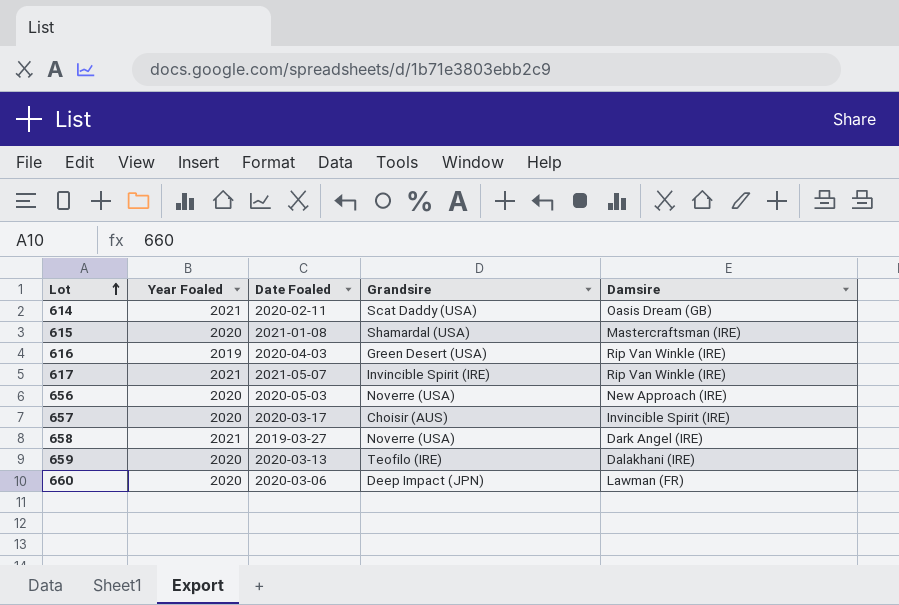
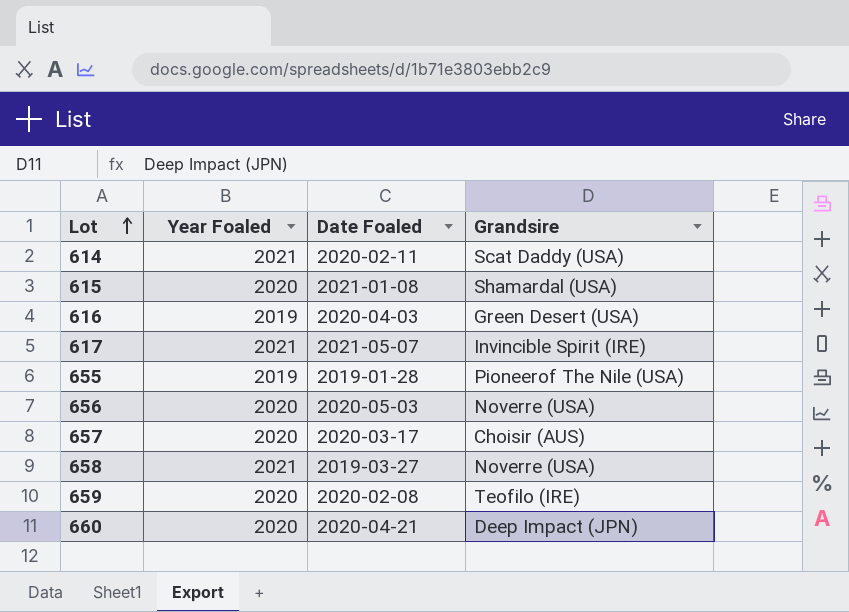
column Damsire | position: 5 -> none
row 655: none -> 2019 | 2019-01-28 | Pioneerof The Nile (USA)
659 | Date Foaled: 2020-03-13 -> 2020-02-08
660 | Date Foaled: 2020-03-06 -> 2020-04-21

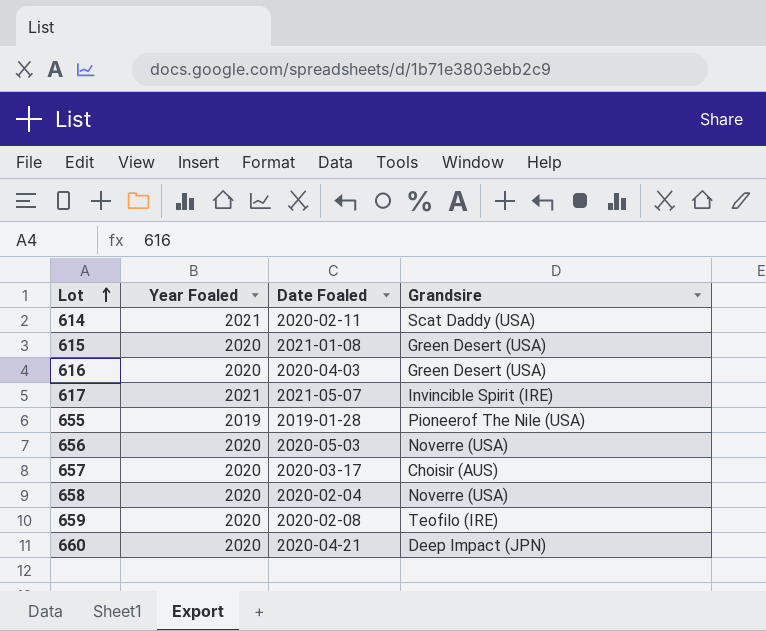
615 | Grandsire: Shamardal (USA) -> Green Desert (USA)
616 | Year Foaled: 2019 -> 2020
658 | Year Foaled: 2021 -> 2020
658 | Date Foaled: 2019-03-27 -> 2020-02-04

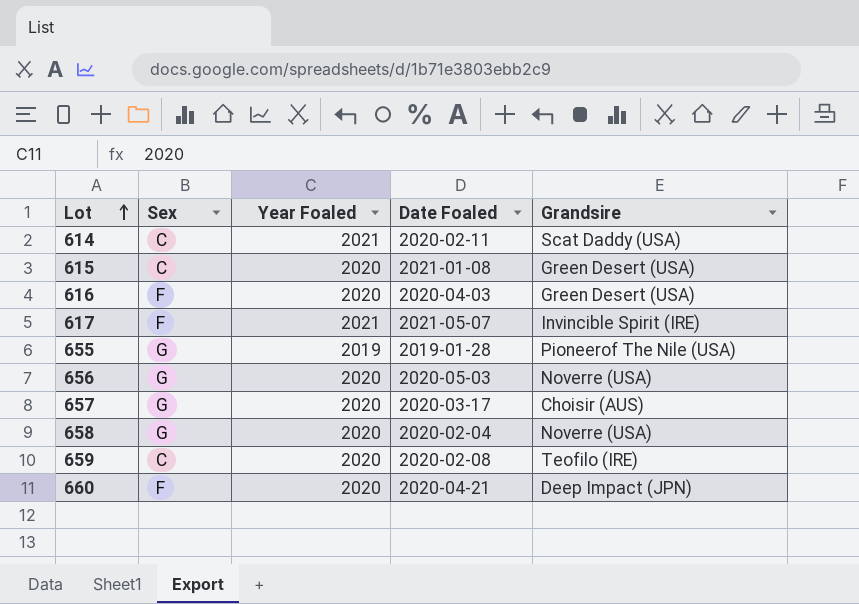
column Sex | position: none -> 2

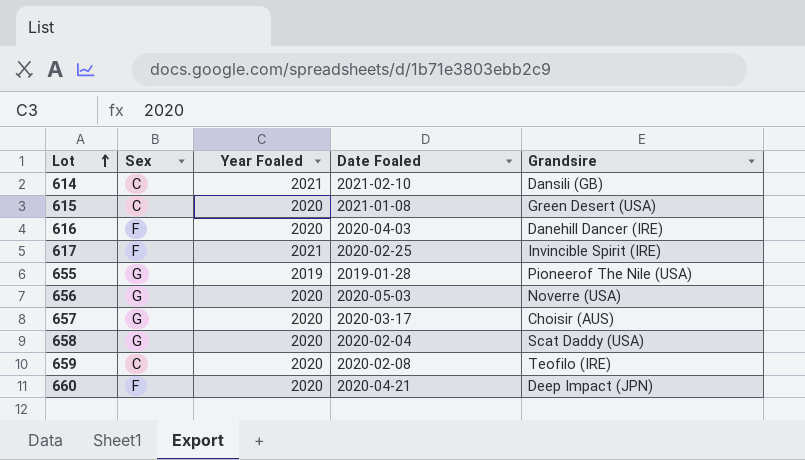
614 | Date Foaled: 2020-02-11 -> 2021-02-10
614 | Grandsire: Scat Daddy (USA) -> Dansili (GB)
616 | Grandsire: Green Desert (USA) -> Danehill Dancer (IRE)
617 | Date Foaled: 2021-05-07 -> 2020-02-25
658 | Grandsire: Noverre (USA) -> Scat Daddy (USA)

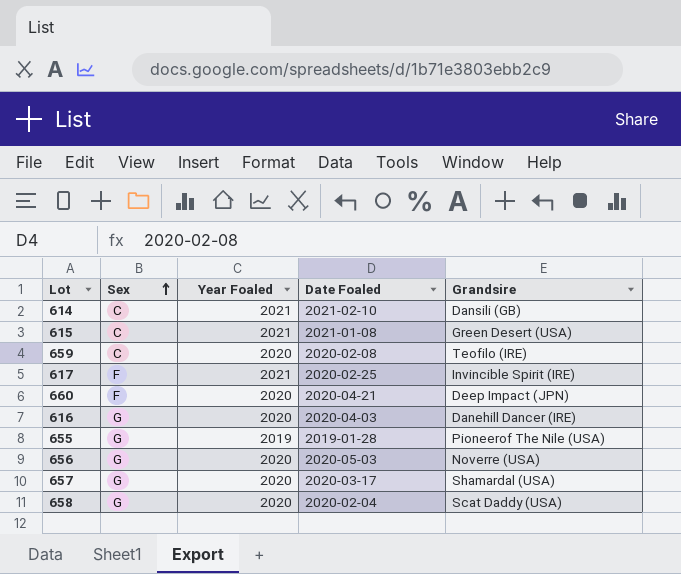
row order: Lot ascending -> Sex ascending
615 | Year Foaled: 2020 -> 2021
616 | Sex: F -> G
657 | Grandsire: Choisir (AUS) -> Shamardal (USA)

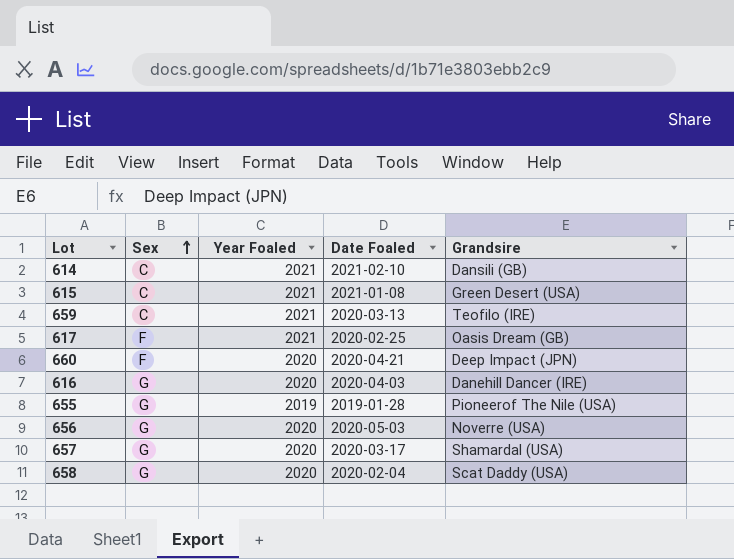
659 | Year Foaled: 2020 -> 2021
659 | Date Foaled: 2020-02-08 -> 2020-03-13
617 | Grandsire: Invincible Spirit (IRE) -> Oasis Dream (GB)

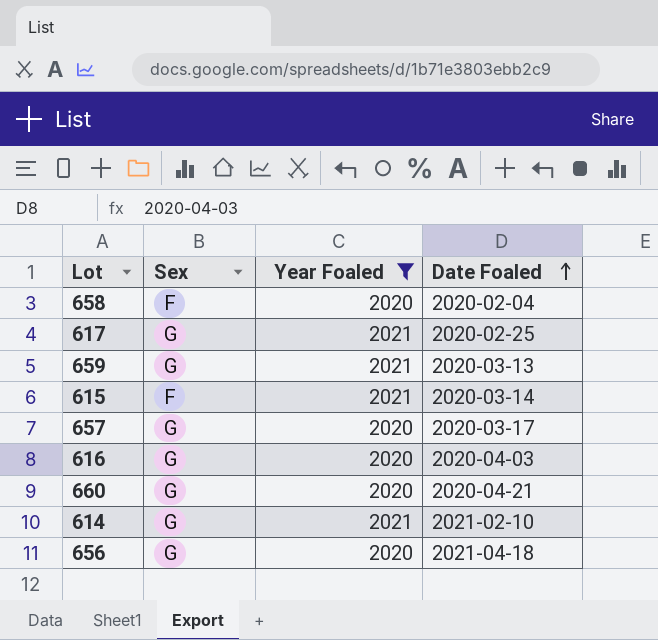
filter: none -> Year Foaled != 2019
row order: Sex ascending -> Date Foaled ascending
column Grandsire | position: 5 -> none
658 | Sex: G -> F
617 | Sex: F -> G
659 | Sex: C -> G
615 | Sex: C -> F
615 | Date Foaled: 2021-01-08 -> 2020-03-14
660 | Sex: F -> G
614 | Sex: C -> G
656 | Date Foaled: 2020-05-03 -> 2021-04-18

